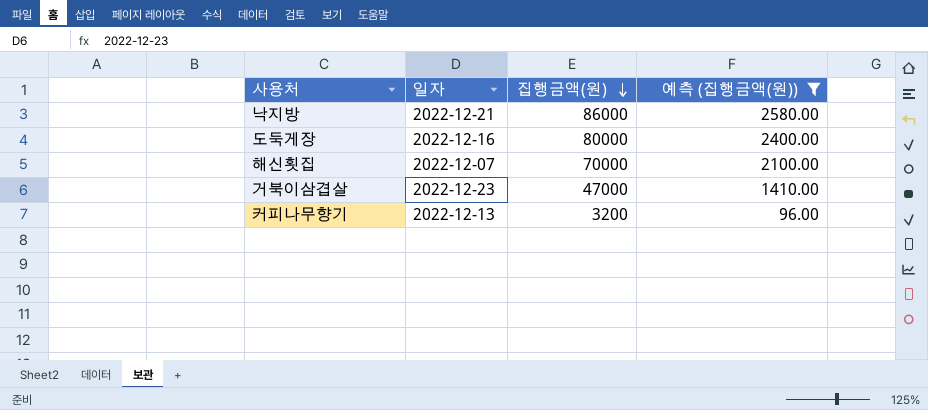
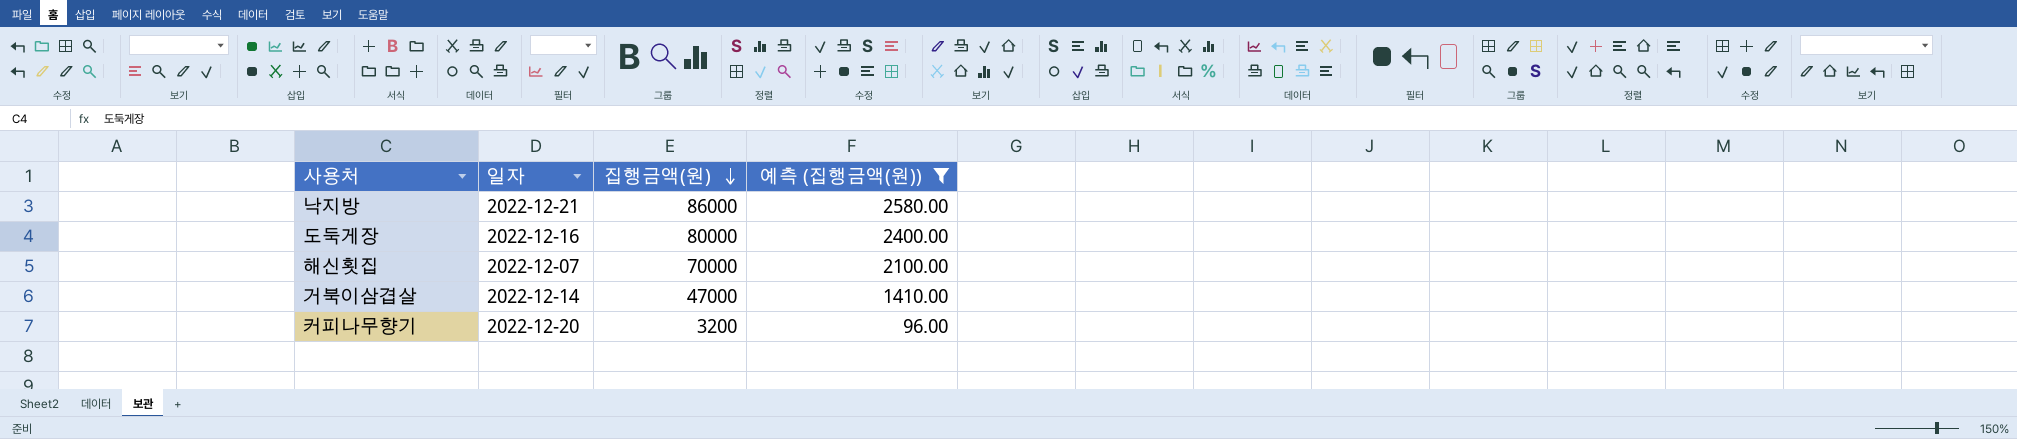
거북이삼겹살 | 일자: 2022-12-23 -> 2022-12-14
커피나무향기 | 일자: 2022-12-13 -> 2022-12-20

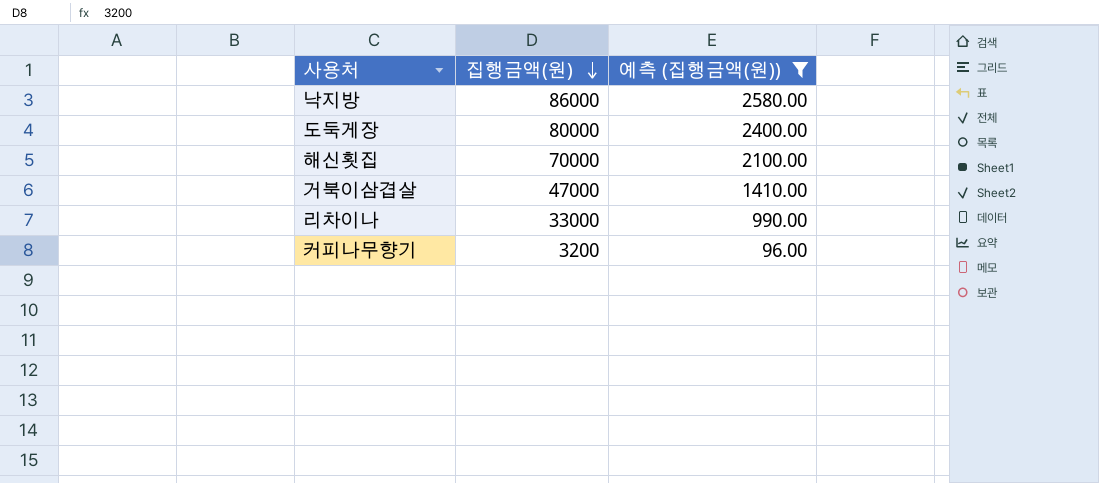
column 일자 | position: 2 -> none
row 리차이나: none -> 33000 | 990.00

